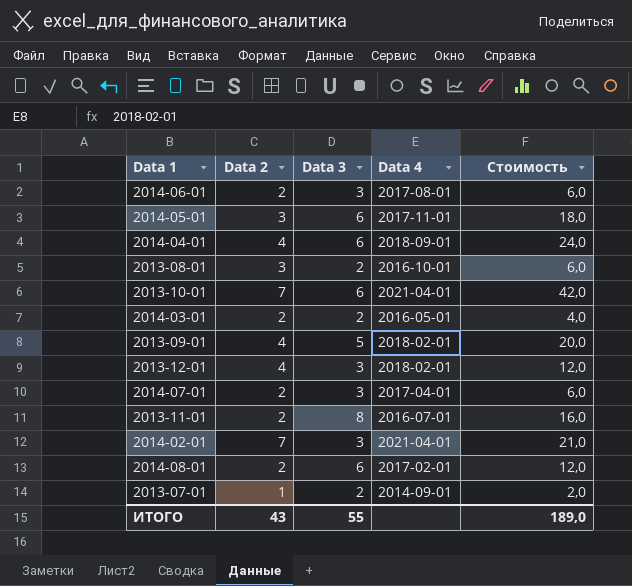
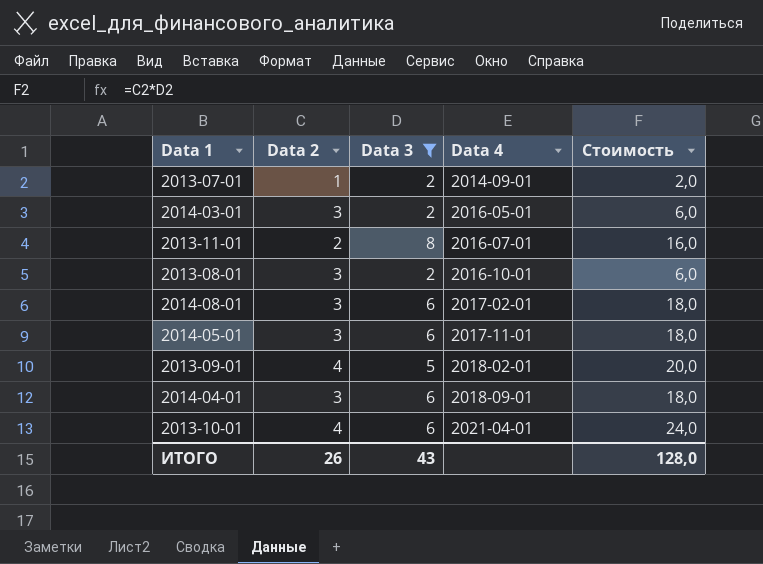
filter: none -> Data 3 != 3
row order: none -> Data 4 ascending
2014-03-01 | Data 2: 2 -> 3
2014-03-01 | Стоимость: 4,0 -> 6,0
2014-08-01 | Data 2: 2 -> 3
2014-08-01 | Стоимость: 12,0 -> 18,0
2014-04-01 | Data 2: 4 -> 3
2014-04-01 | Стоимость: 24,0 -> 18,0
2013-10-01 | Data 2: 7 -> 4
2013-10-01 | Стоимость: 42,0 -> 24,0
ИТОГО | Data 2: 43 -> 26
ИТОГО | Data 3: 55 -> 43
ИТОГО | Стоимость: 189,0 -> 128,0

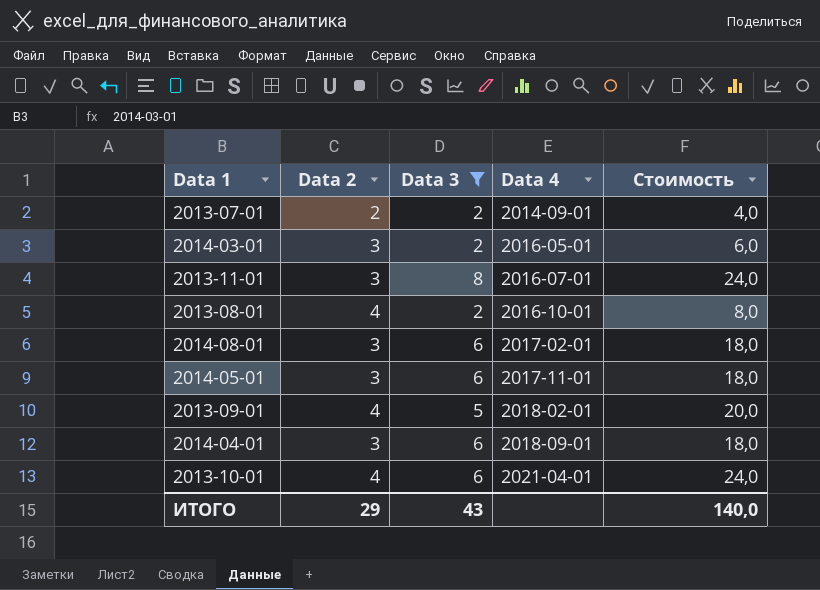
2013-07-01 | Data 2: 1 -> 2
2013-07-01 | Стоимость: 2,0 -> 4,0
2013-11-01 | Data 2: 2 -> 3
2013-11-01 | Стоимость: 16,0 -> 24,0
2013-08-01 | Data 2: 3 -> 4
2013-08-01 | Стоимость: 6,0 -> 8,0
ИТОГО | Data 2: 26 -> 29
ИТОГО | Стоимость: 128,0 -> 140,0

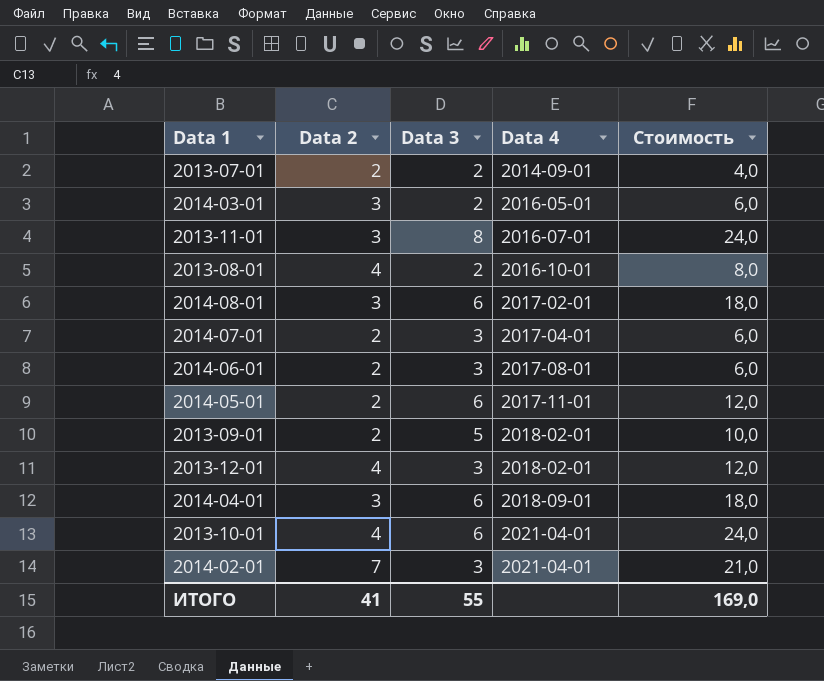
filter: Data 3 != 3 -> none
2014-05-01 | Data 2: 3 -> 2
2014-05-01 | Стоимость: 18,0 -> 12,0
2013-09-01 | Data 2: 4 -> 2
2013-09-01 | Стоимость: 20,0 -> 10,0
ИТОГО | Data 2: 29 -> 41
ИТОГО | Data 3: 43 -> 55
ИТОГО | Стоимость: 140,0 -> 169,0

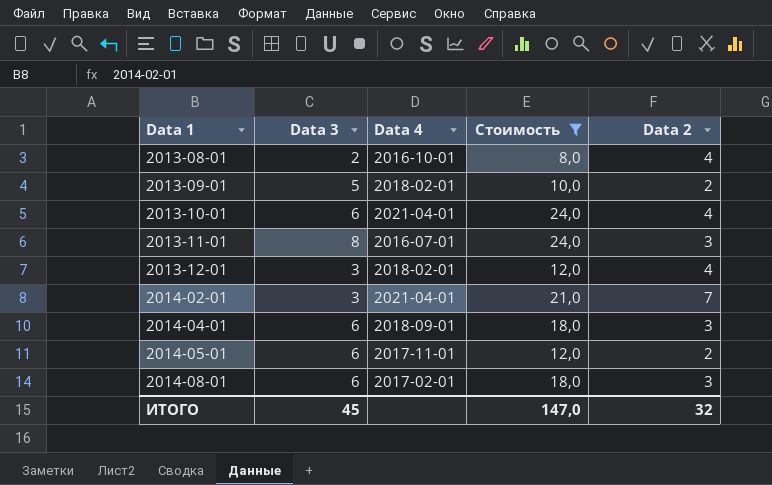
filter: none -> Стоимость >= 8,0
row order: Data 4 ascending -> Data 1 ascending
column Data 2 | position: 2 -> 5
ИТОГО | Data 3: 55 -> 45
ИТОГО | Стоимость: 169,0 -> 147,0
ИТОГО | Data 2: 41 -> 32

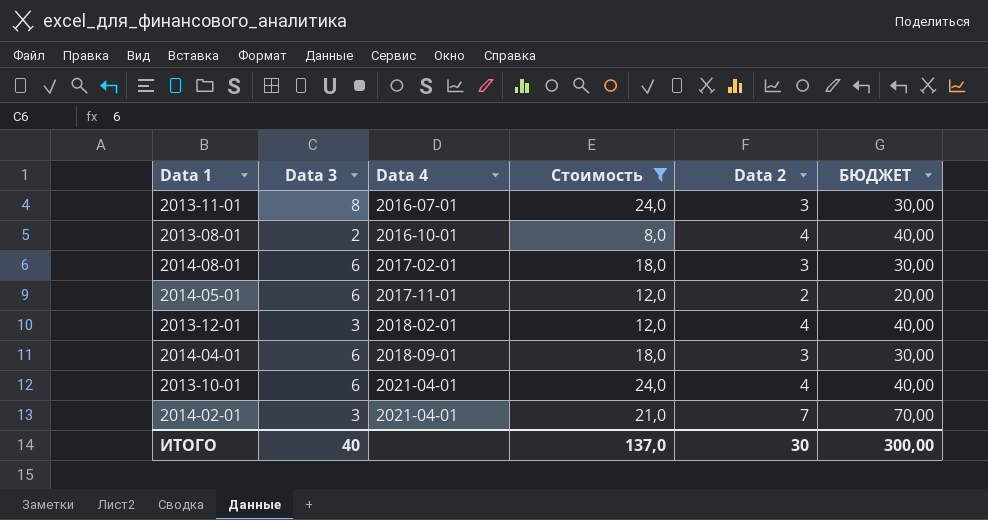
row order: Data 1 ascending -> Data 4 ascending
column БЮДЖЕТ | formula: none -> [Data 2] * 10
row 2013-09-01: 5 | 2018-02-01 | 10,0 | 2 -> none
ИТОГО | Data 3: 45 -> 40
ИТОГО | Стоимость: 147,0 -> 137,0
ИТОГО | Data 2: 32 -> 30

